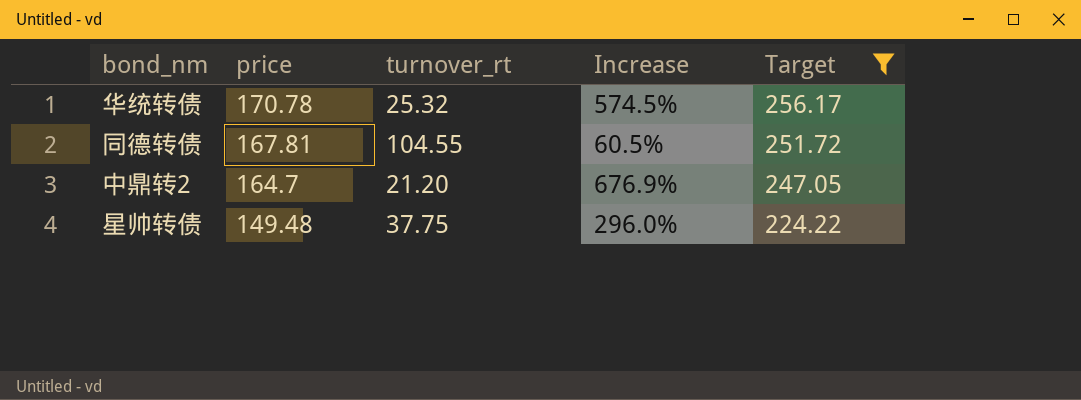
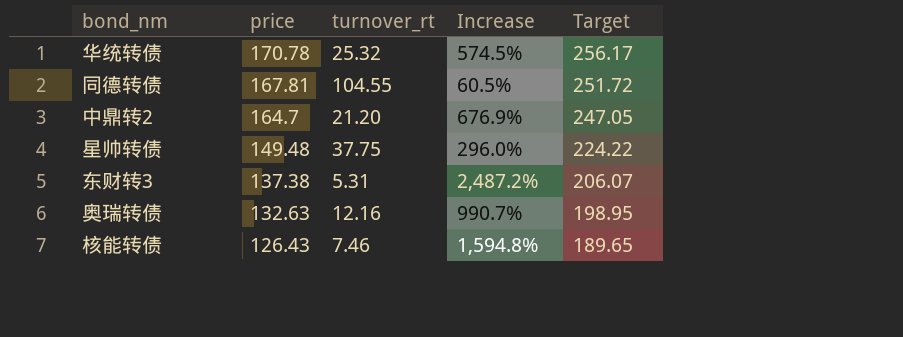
filter: Target >= 224.22 -> none

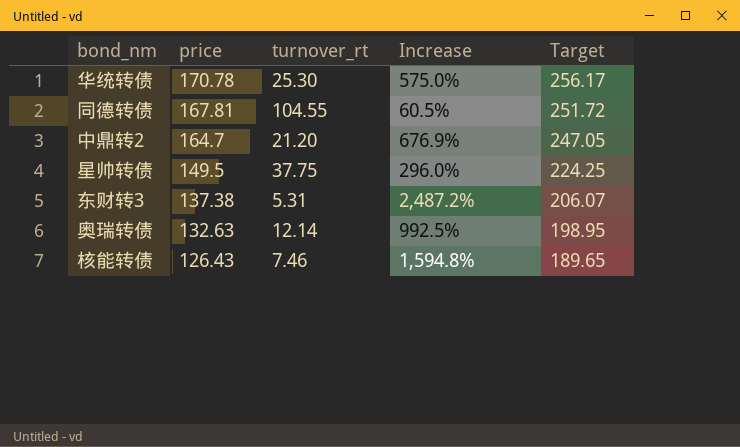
华统转债 | turnover_rt: 25.32 -> 25.30
华统转债 | Increase: 574.5% -> 575.0%
星帅转债 | price: 149.48 -> 149.5
星帅转债 | Target: 224.22 -> 224.25
奥瑞转债 | turnover_rt: 12.16 -> 12.14
奥瑞转债 | Increase: 990.7% -> 992.5%

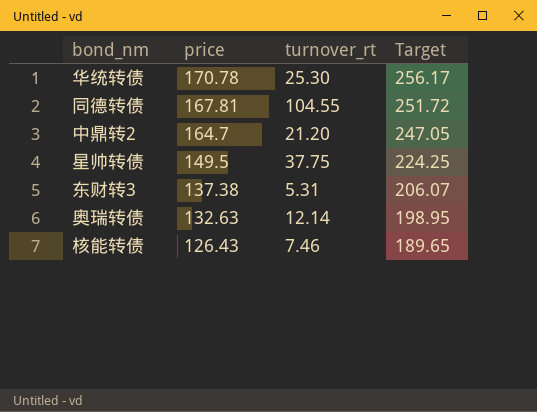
column Increase | formula: ([price] - [turnover_rt]) / [turnover_rt] -> none

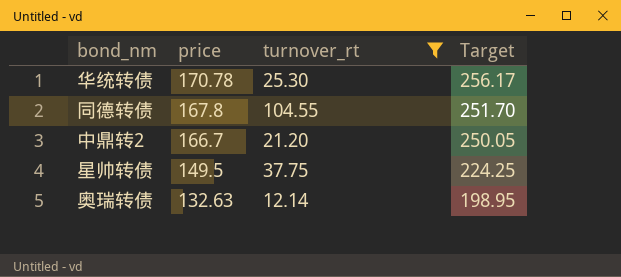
filter: none -> turnover_rt >= 12.14
同德转债 | price: 167.81 -> 167.8
同德转债 | Target: 251.72 -> 251.70
中鼎转2 | price: 164.7 -> 166.7
中鼎转2 | Target: 247.05 -> 250.05

